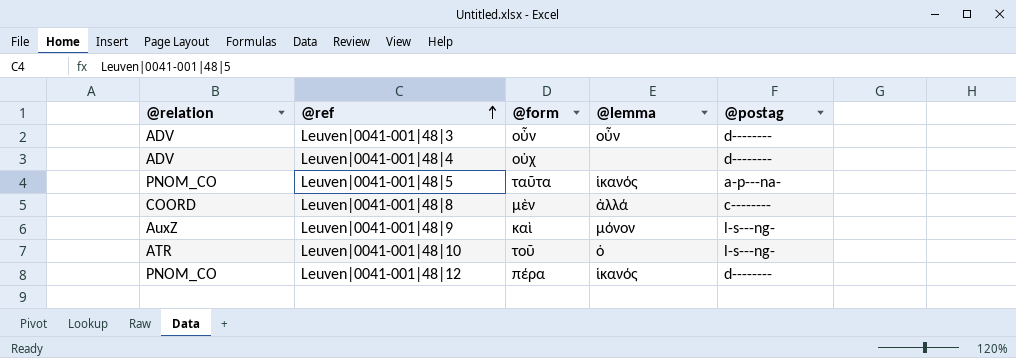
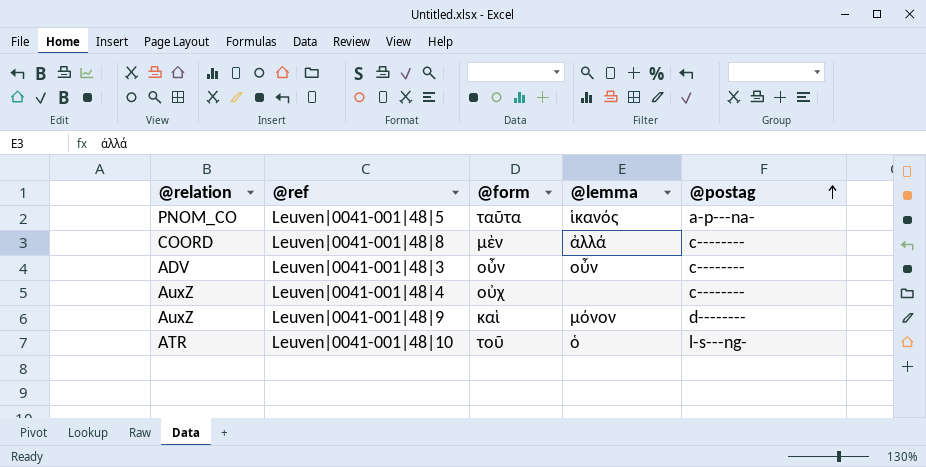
row order: @ref ascending -> @postag ascending
row Leuven|0041-001|48|12: PNOM_CO | πέρα | ἱκανός | d-------- -> none
Leuven|0041-001|48|3 | @postag: d-------- -> c--------
Leuven|0041-001|48|4 | @relation: ADV -> AuxZ
Leuven|0041-001|48|4 | @postag: d-------- -> c--------
Leuven|0041-001|48|9 | @postag: l-s---ng- -> d--------

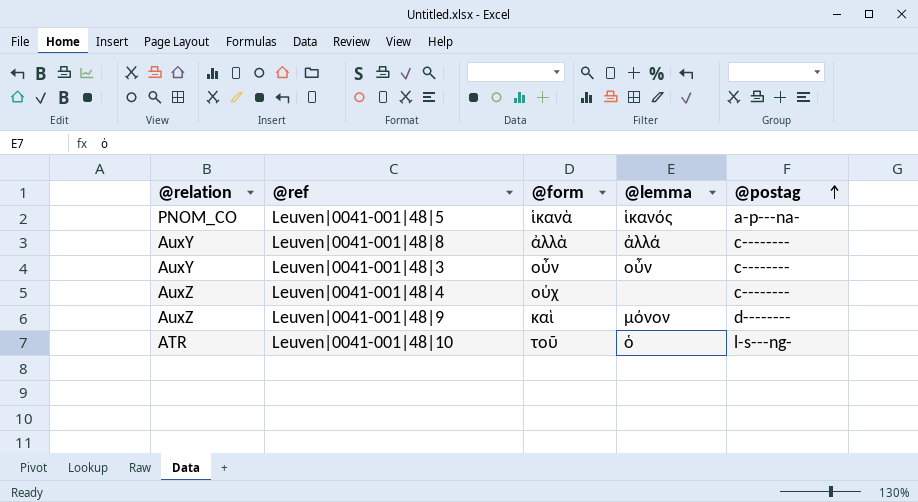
Leuven|0041-001|48|5 | @form: ταῦτα -> ἱκανὰ
Leuven|0041-001|48|8 | @relation: COORD -> AuxY
Leuven|0041-001|48|8 | @form: μὲν -> ἀλλὰ
Leuven|0041-001|48|3 | @relation: ADV -> AuxY

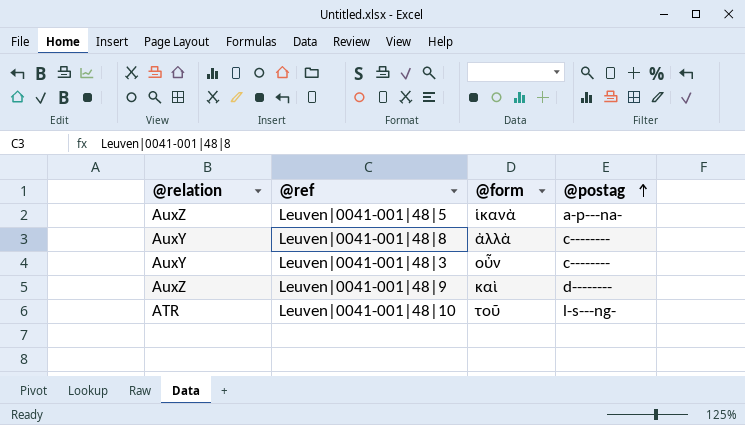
column @lemma | position: 4 -> none
row Leuven|0041-001|48|4: AuxZ | οὐχ | none | c-------- -> none
Leuven|0041-001|48|5 | @relation: PNOM_CO -> AuxZ

